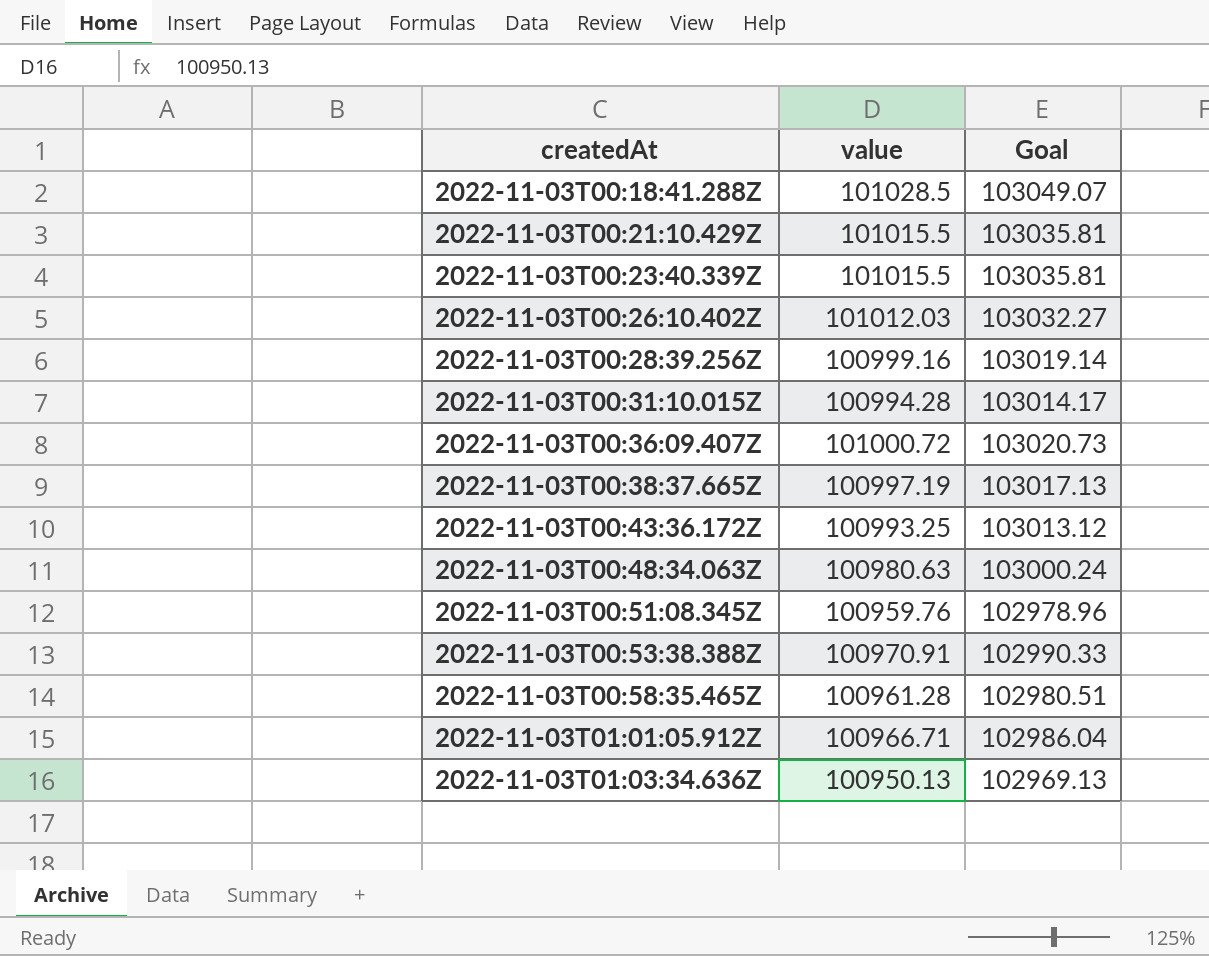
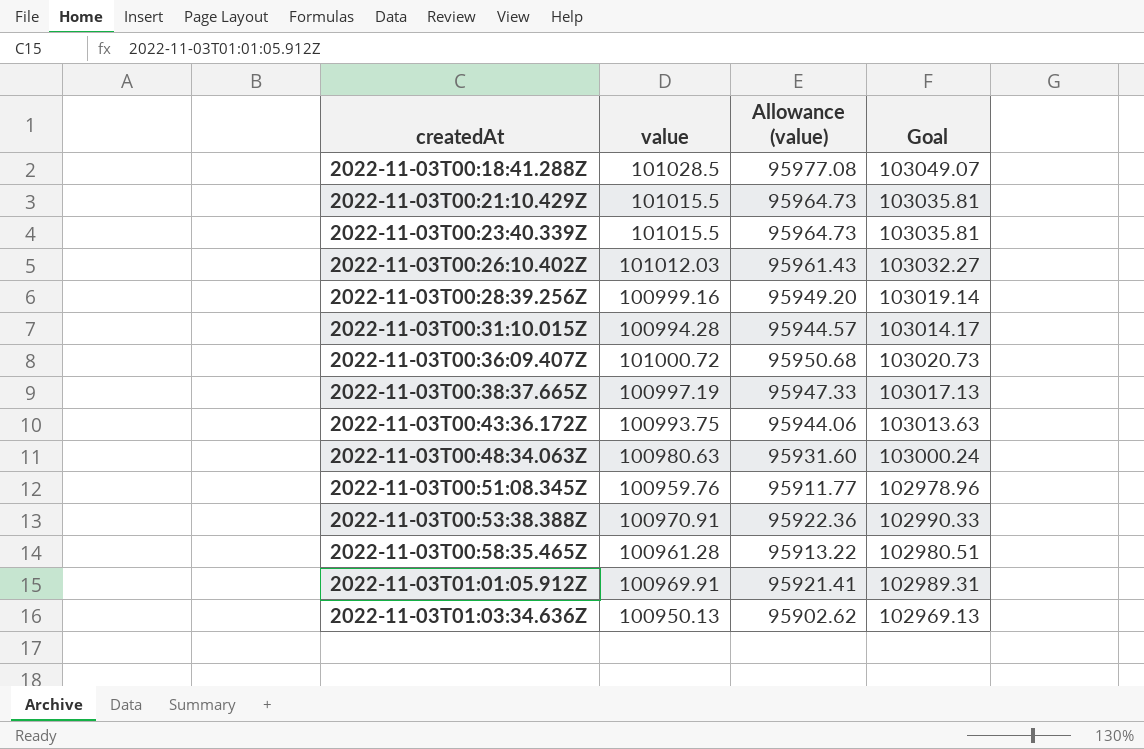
column Allowance (value) | formula: none -> [value] * 0.95
2022-11-03T00:43:36.172Z | value: 100993.25 -> 100993.75
2022-11-03T00:43:36.172Z | Goal: 103013.12 -> 103013.63
2022-11-03T01:01:05.912Z | value: 100966.71 -> 100969.91
2022-11-03T01:01:05.912Z | Goal: 102986.04 -> 102989.31

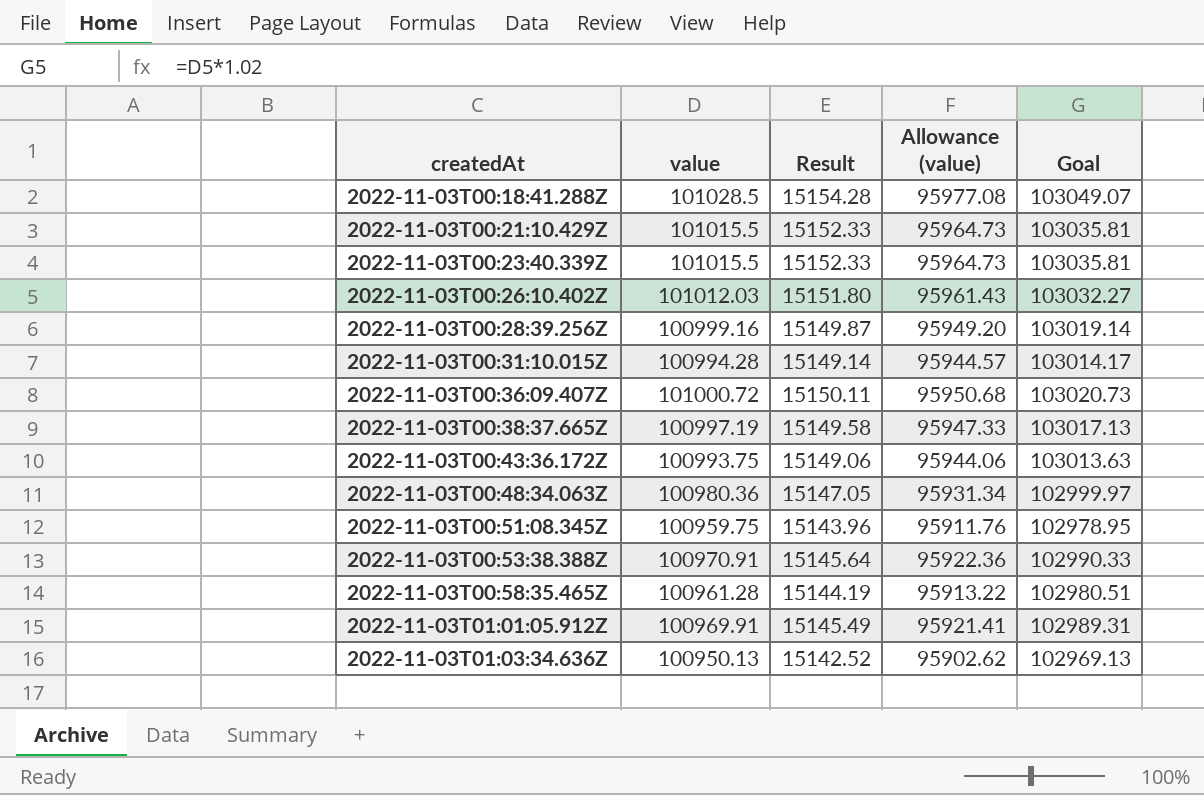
column Result | formula: none -> [value] * 0.15
2022-11-03T00:48:34.063Z | value: 100980.63 -> 100980.36
2022-11-03T00:48:34.063Z | Allowance (value): 95931.60 -> 95931.34
2022-11-03T00:48:34.063Z | Goal: 103000.24 -> 102999.97
2022-11-03T00:51:08.345Z | value: 100959.76 -> 100959.75
2022-11-03T00:51:08.345Z | Allowance (value): 95911.77 -> 95911.76
2022-11-03T00:51:08.345Z | Goal: 102978.96 -> 102978.95

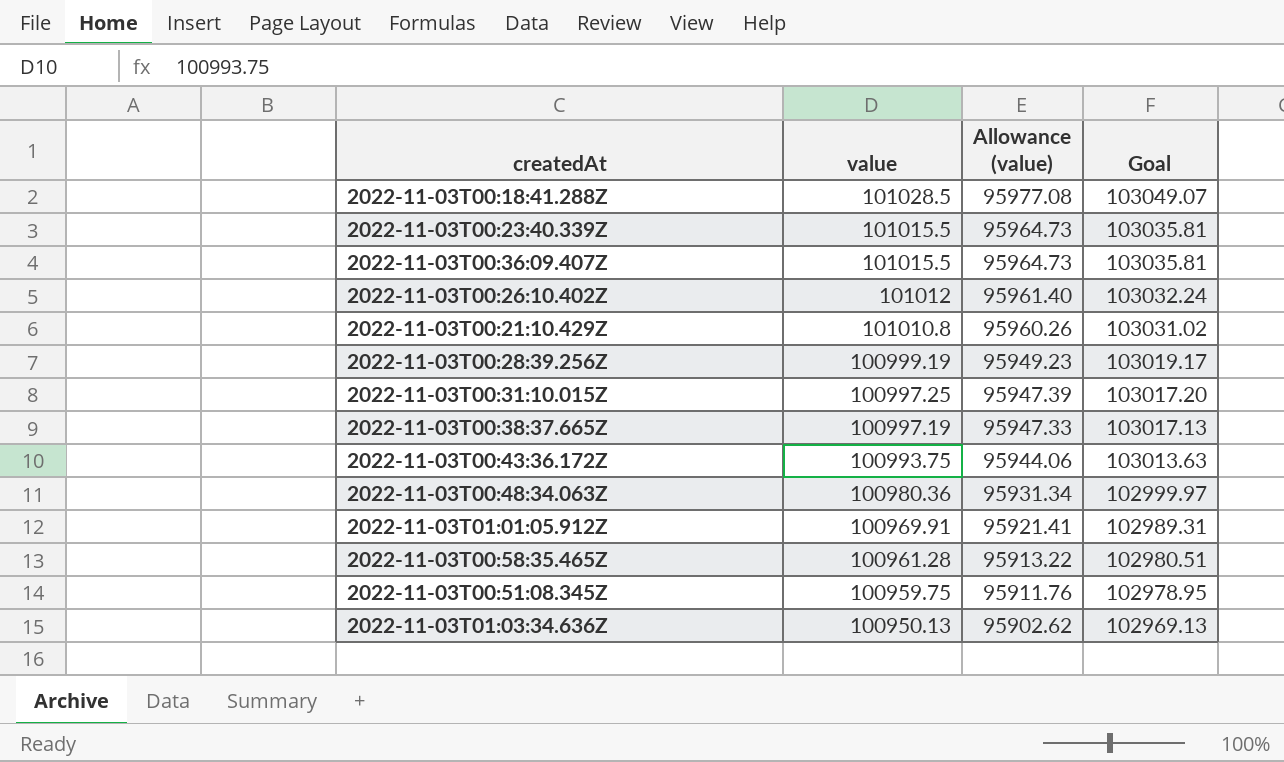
row order: createdAt ascending -> value descending
column Result | formula: [value] * 0.15 -> none
row 2022-11-03T00:53:38.388Z: 100970.91 | 15145.64 | 95922.36 | 102990.33 -> none
2022-11-03T00:36:09.407Z | value: 101000.72 -> 101015.5
2022-11-03T00:36:09.407Z | Allowance (value): 95950.68 -> 95964.73
2022-11-03T00:36:09.407Z | Goal: 103020.73 -> 103035.81
2022-11-03T00:26:10.402Z | value: 101012.03 -> 101012
2022-11-03T00:26:10.402Z | Allowance (value): 95961.43 -> 95961.40
2022-11-03T00:26:10.402Z | Goal: 103032.27 -> 103032.24
2022-11-03T00:21:10.429Z | value: 101015.5 -> 101010.8
2022-11-03T00:21:10.429Z | Allowance (value): 95964.73 -> 95960.26
2022-11-03T00:21:10.429Z | Goal: 103035.81 -> 103031.02
2022-11-03T00:28:39.256Z | value: 100999.16 -> 100999.19
2022-11-03T00:28:39.256Z | Allowance (value): 95949.20 -> 95949.23
2022-11-03T00:28:39.256Z | Goal: 103019.14 -> 103019.17
2022-11-03T00:31:10.015Z | value: 100994.28 -> 100997.25
2022-11-03T00:31:10.015Z | Allowance (value): 95944.57 -> 95947.39
2022-11-03T00:31:10.015Z | Goal: 103014.17 -> 103017.20

